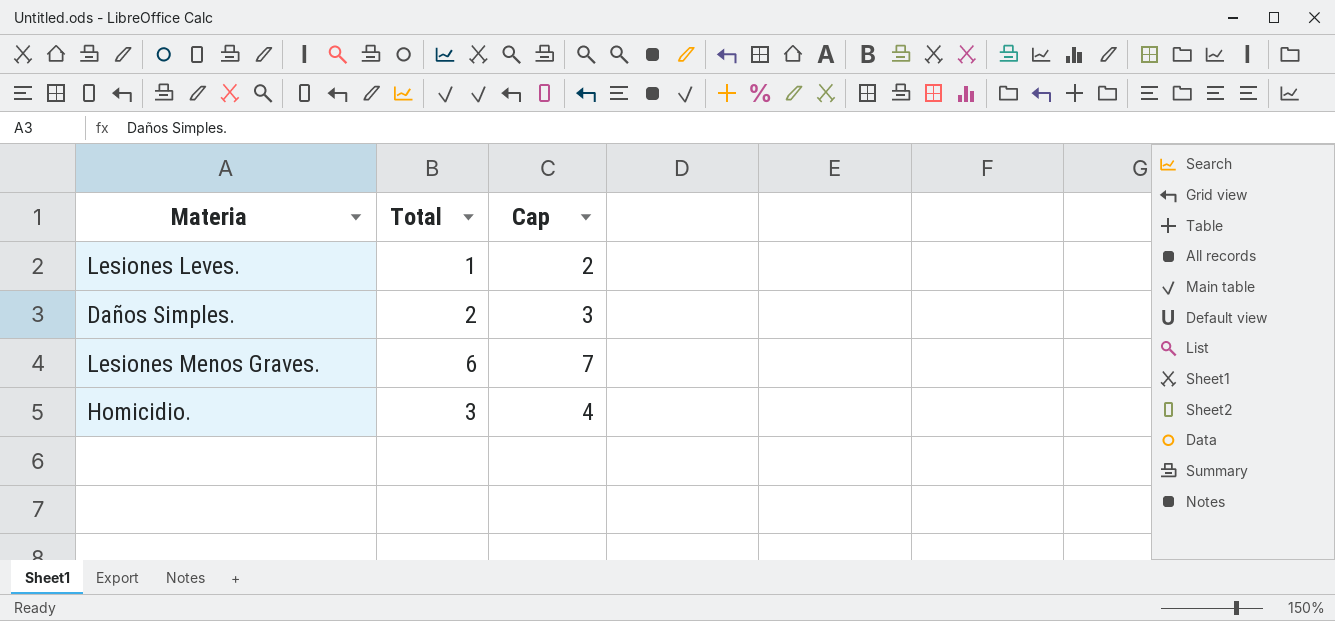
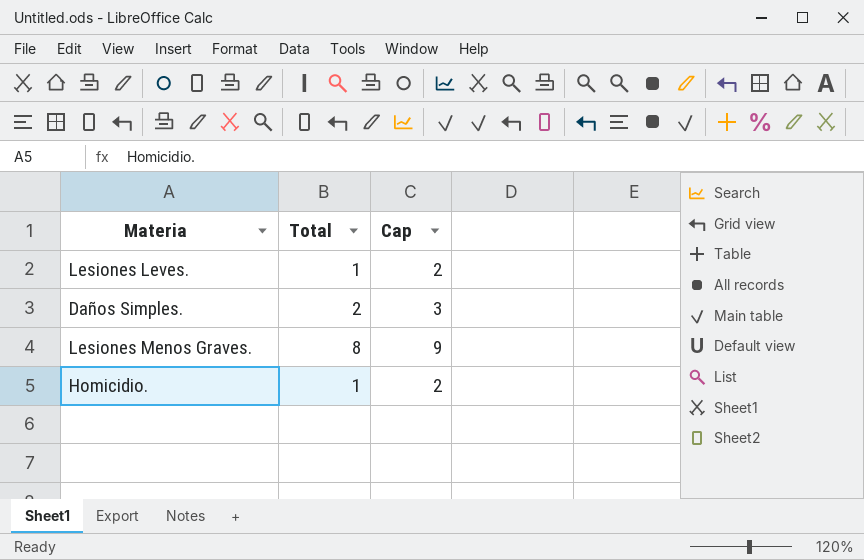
Lesiones Menos Graves. | Total: 6 -> 8
Lesiones Menos Graves. | Cap: 7 -> 9
Homicidio. | Total: 3 -> 1
Homicidio. | Cap: 4 -> 2

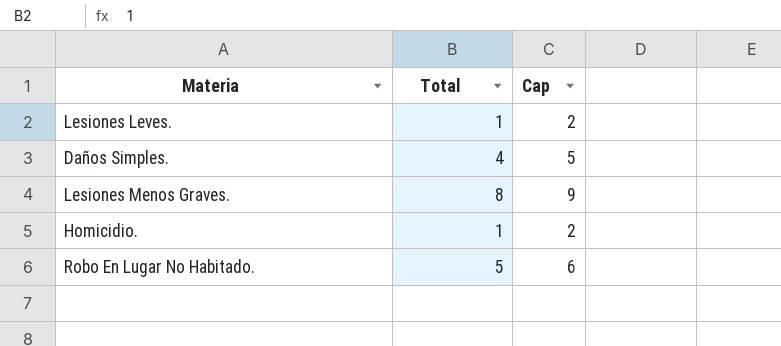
Daños Simples. | Total: 2 -> 4
Daños Simples. | Cap: 3 -> 5
row Robo En Lugar No Habitado.: none -> 5 | 6

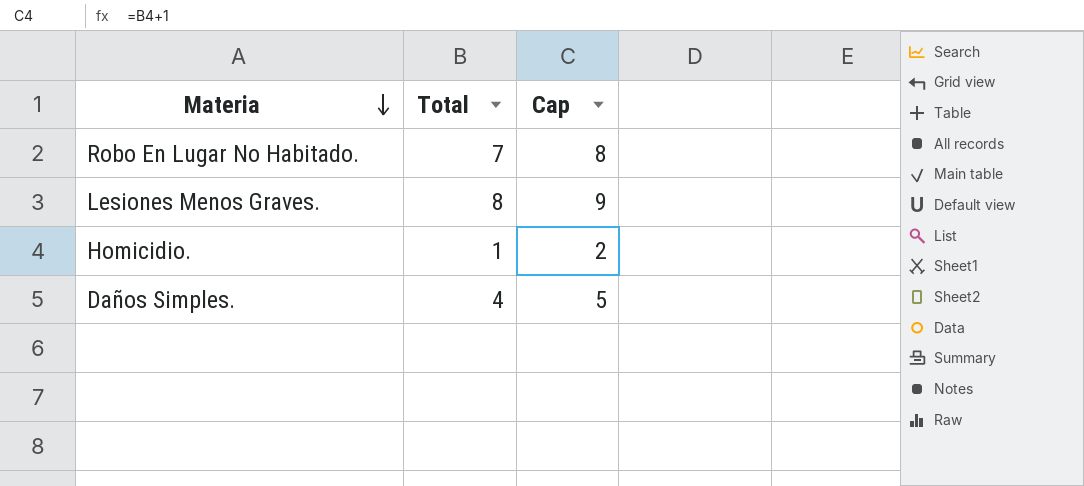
row order: none -> Materia descending
row Lesiones Leves.: 1 | 2 -> none
Robo En Lugar No Habitado. | Total: 5 -> 7
Robo En Lugar No Habitado. | Cap: 6 -> 8

